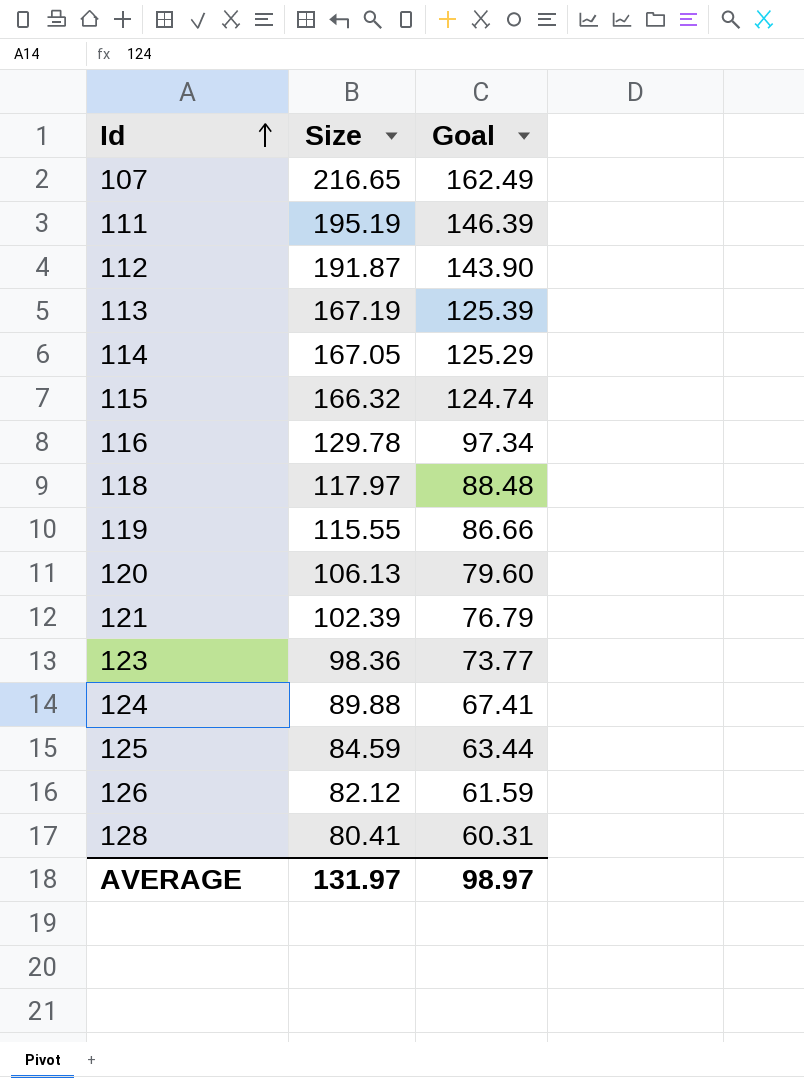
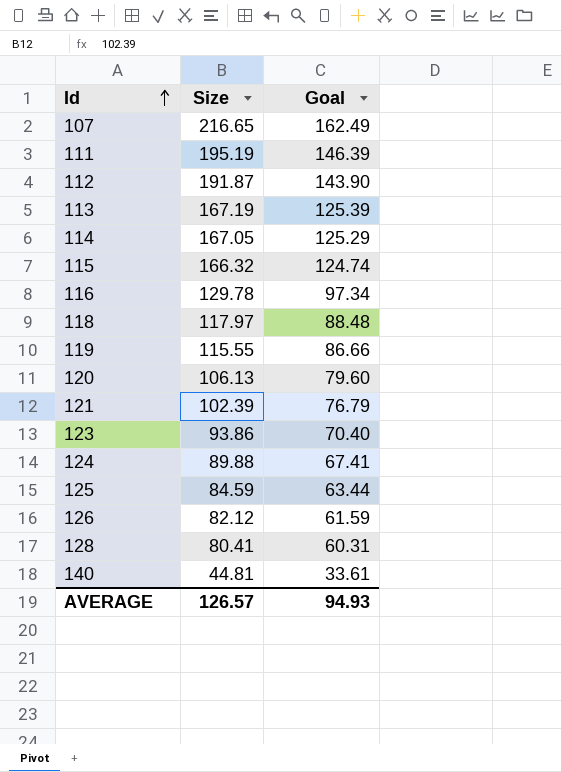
123 | Size: 98.36 -> 93.86
123 | Goal: 73.77 -> 70.40
row 140: none -> 44.81 | 33.61
AVERAGE | Size: 131.97 -> 126.57
AVERAGE | Goal: 98.97 -> 94.93

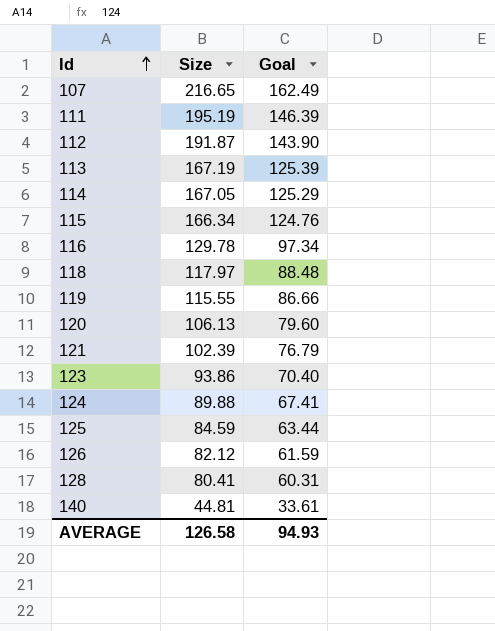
115 | Size: 166.32 -> 166.34
115 | Goal: 124.74 -> 124.76
AVERAGE | Size: 126.57 -> 126.58

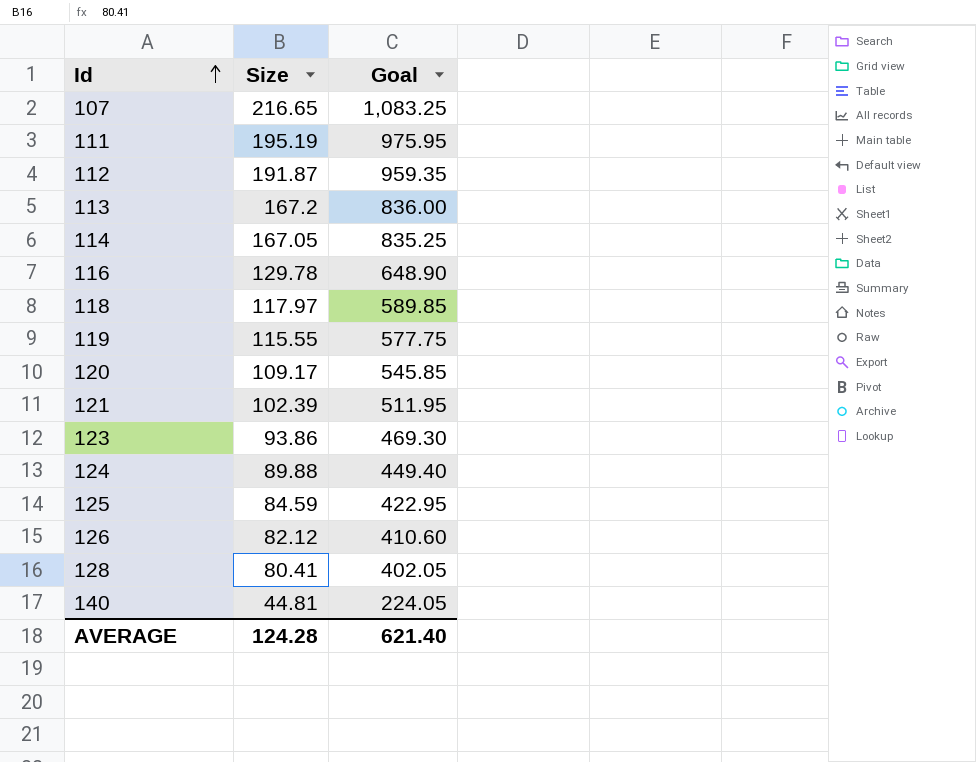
column Goal | formula: [Size] * 0.75 -> [Size] * 5
row 115: 166.34 | 124.76 -> none
113 | Size: 167.19 -> 167.2
120 | Size: 106.13 -> 109.17
AVERAGE | Size: 126.58 -> 124.28
AVERAGE | Goal: 94.93 -> 621.40

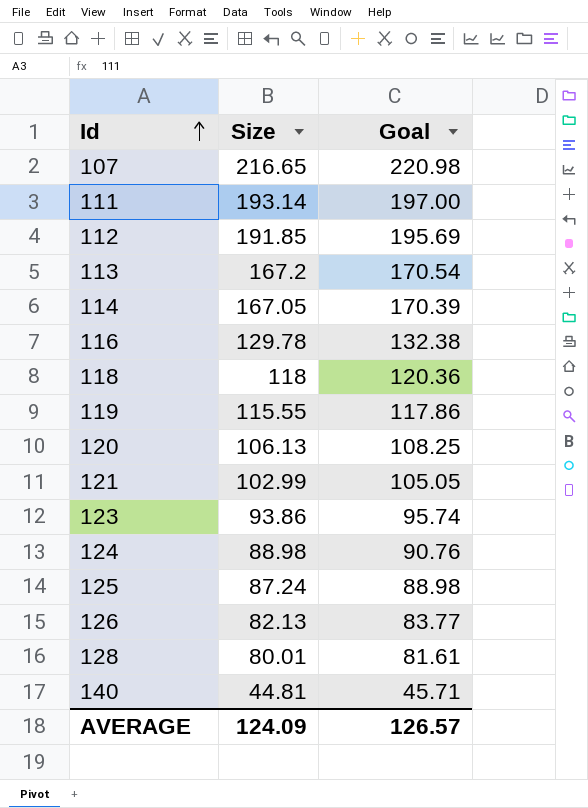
column Goal | formula: [Size] * 5 -> [Size] * 1.02
111 | Size: 195.19 -> 193.14
112 | Size: 191.87 -> 191.85
118 | Size: 117.97 -> 118
120 | Size: 109.17 -> 106.13
121 | Size: 102.39 -> 102.99
124 | Size: 89.88 -> 88.98
125 | Size: 84.59 -> 87.24
126 | Size: 82.12 -> 82.13
128 | Size: 80.41 -> 80.01
AVERAGE | Size: 124.28 -> 124.09
AVERAGE | Goal: 621.40 -> 126.57

